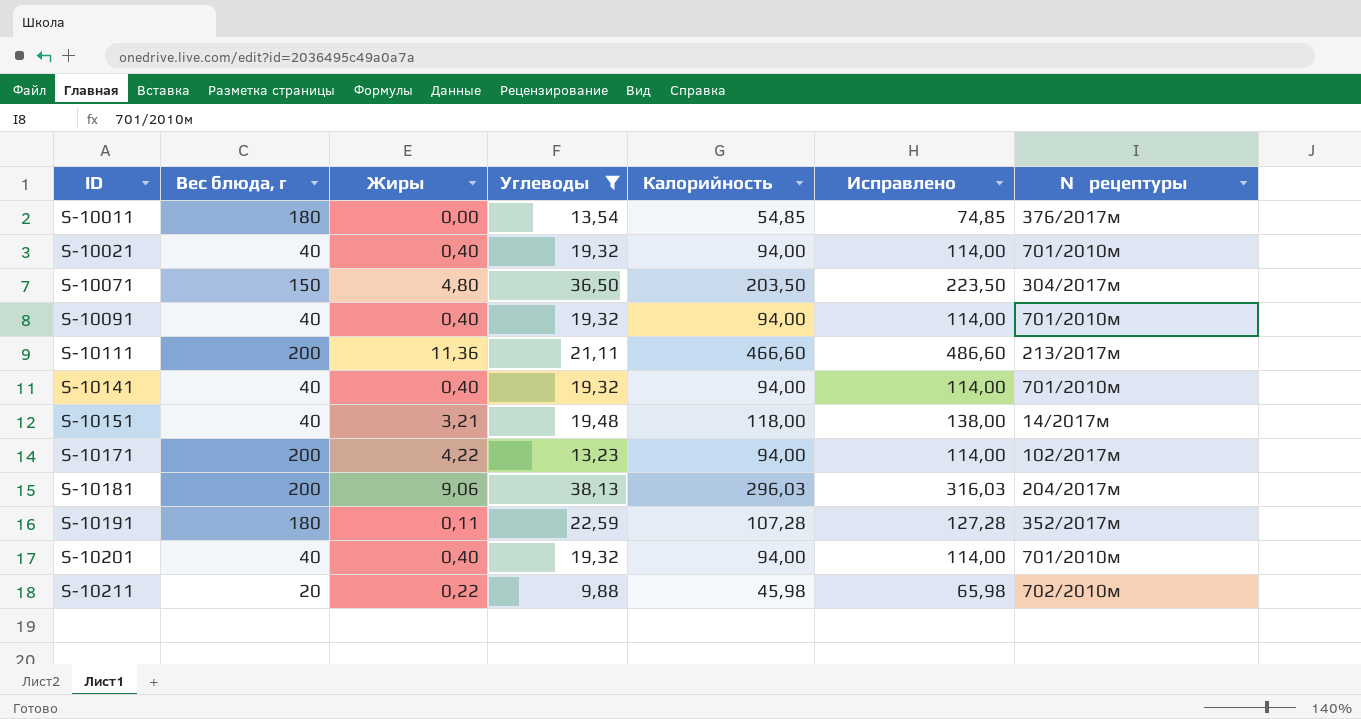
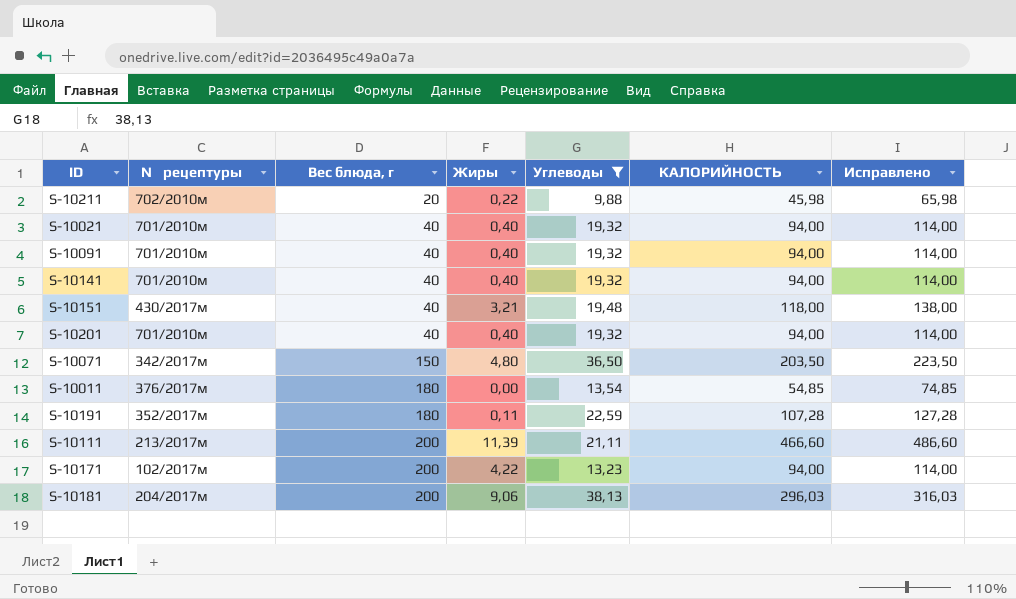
row order: ID ascending -> Вес блюда, г ascending
column № рецептуры | position: 7 -> 2
column name: Калорийность -> КАЛОРИЙНОСТЬ
S-10151 | № рецептуры: 14/2017м -> 430/2017м
S-10071 | № рецептуры: 304/2017м -> 342/2017м
S-10111 | Жиры: 11,36 -> 11,39

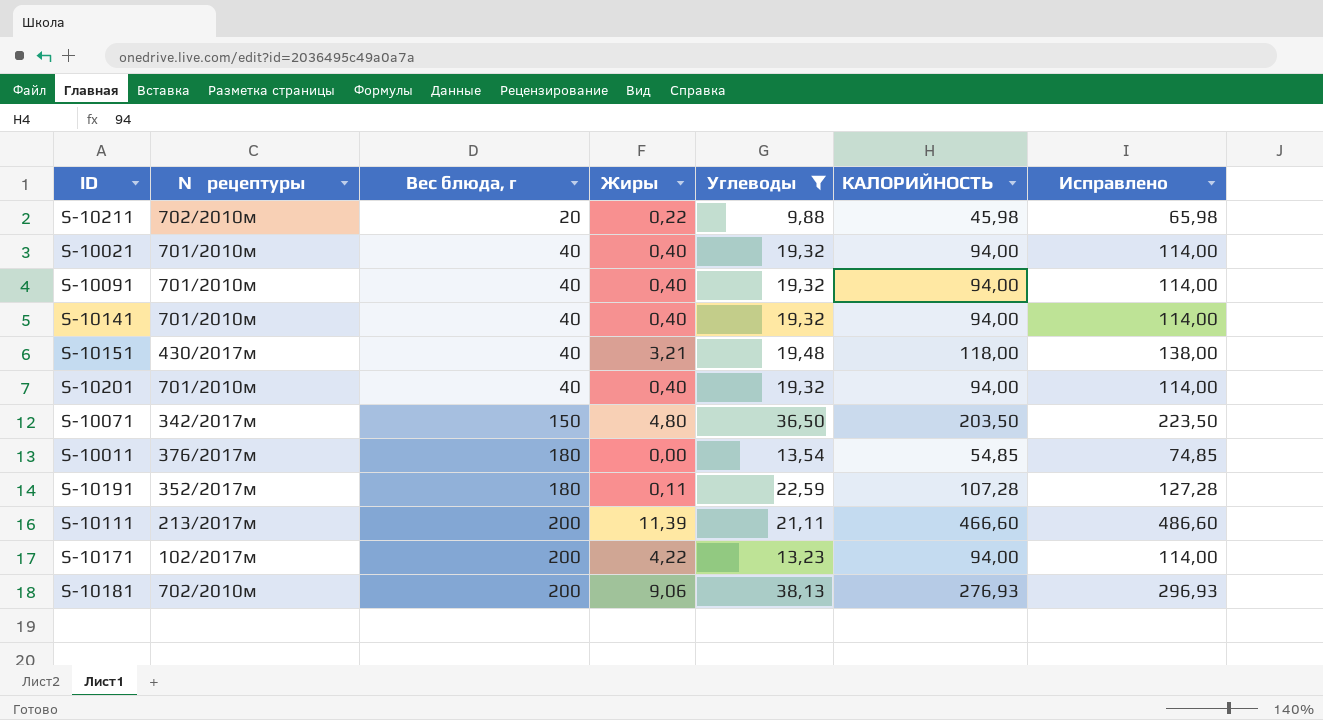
S-10181 | № рецептуры: 204/2017м -> 702/2010м
S-10181 | КАЛОРИЙНОСТЬ: 296,03 -> 276,93
S-10181 | Исправлено: 316,03 -> 296,93

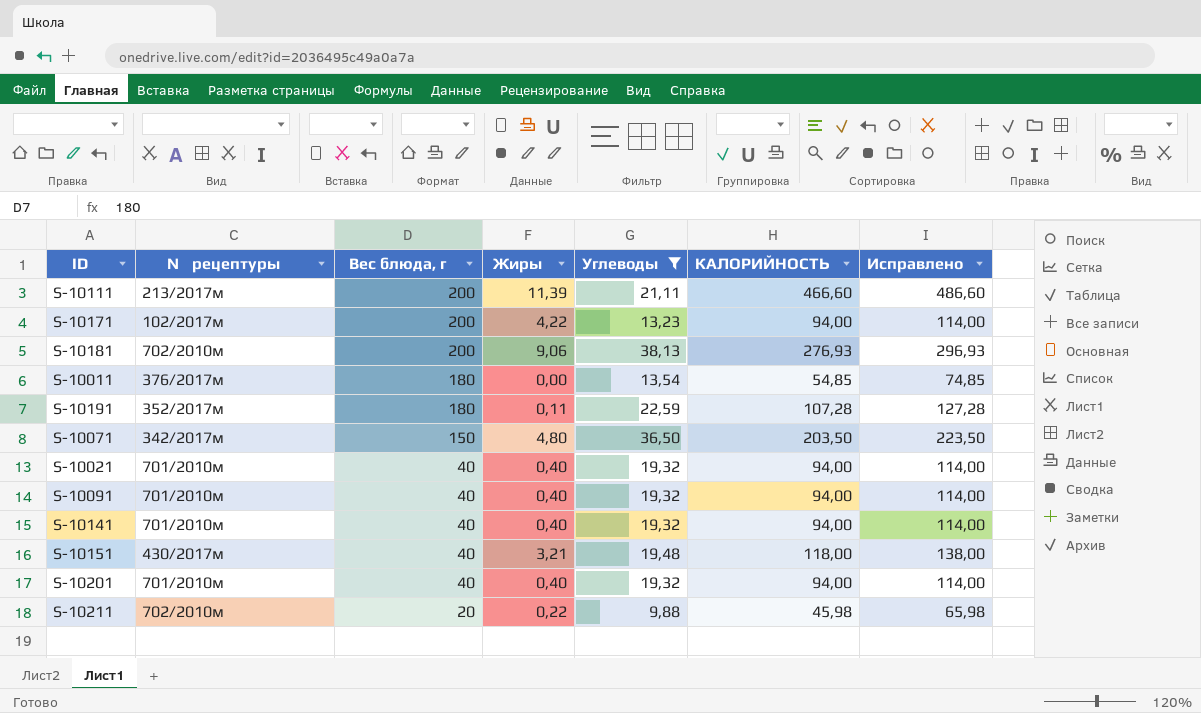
row order: Вес блюда, г ascending -> Вес блюда, г descending

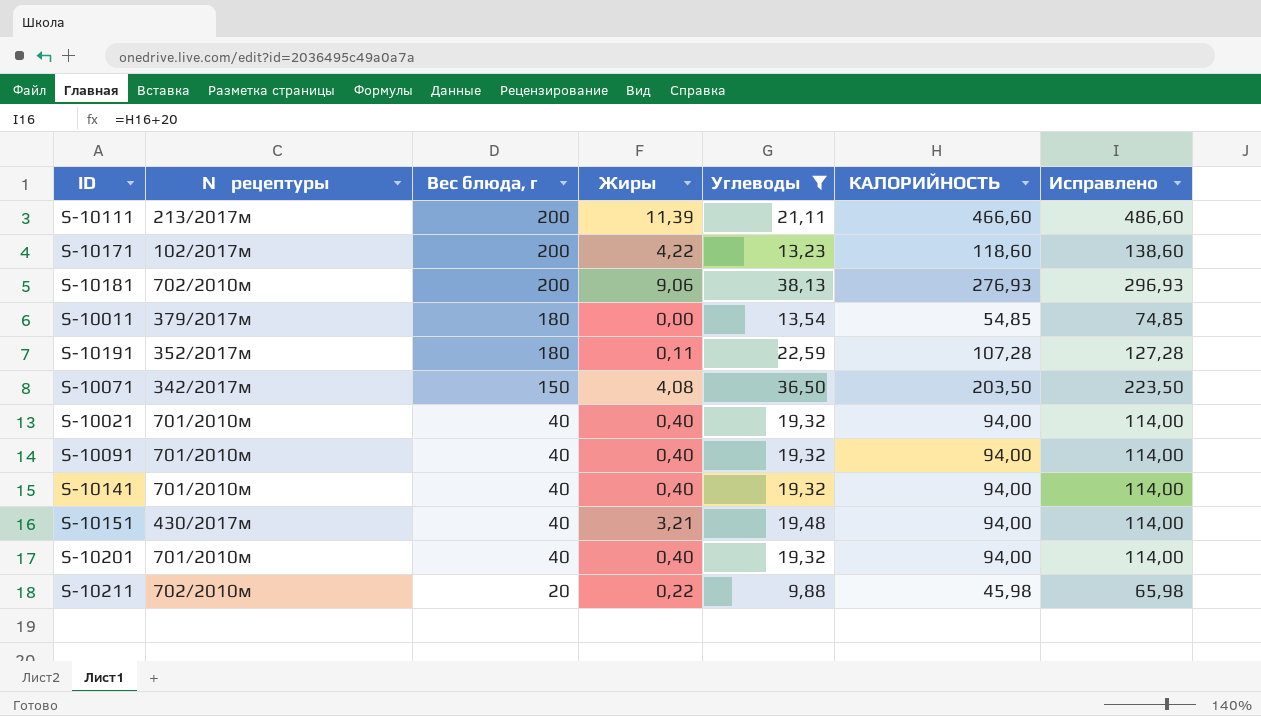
S-10171 | КАЛОРИЙНОСТЬ: 94,00 -> 118,60
S-10171 | Исправлено: 114,00 -> 138,60
S-10011 | № рецептуры: 376/2017м -> 379/2017м
S-10071 | Жиры: 4,80 -> 4,08
S-10151 | КАЛОРИЙНОСТЬ: 118,00 -> 94,00
S-10151 | Исправлено: 138,00 -> 114,00

